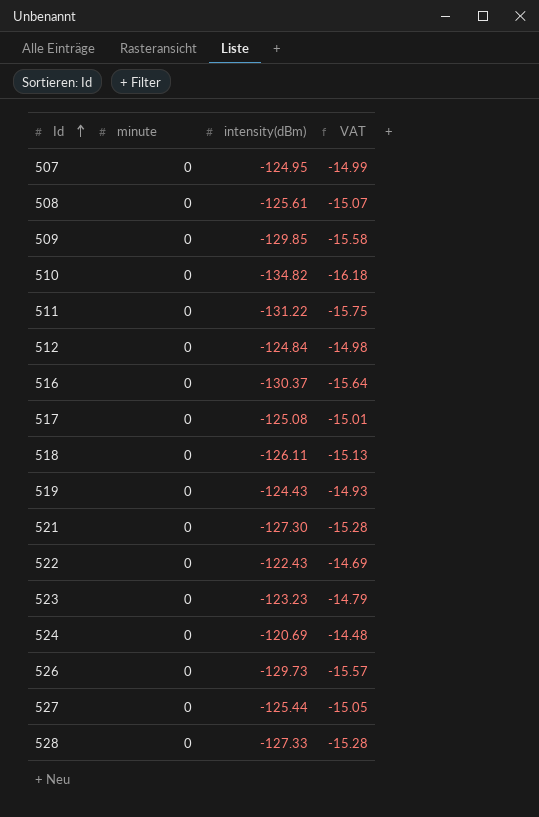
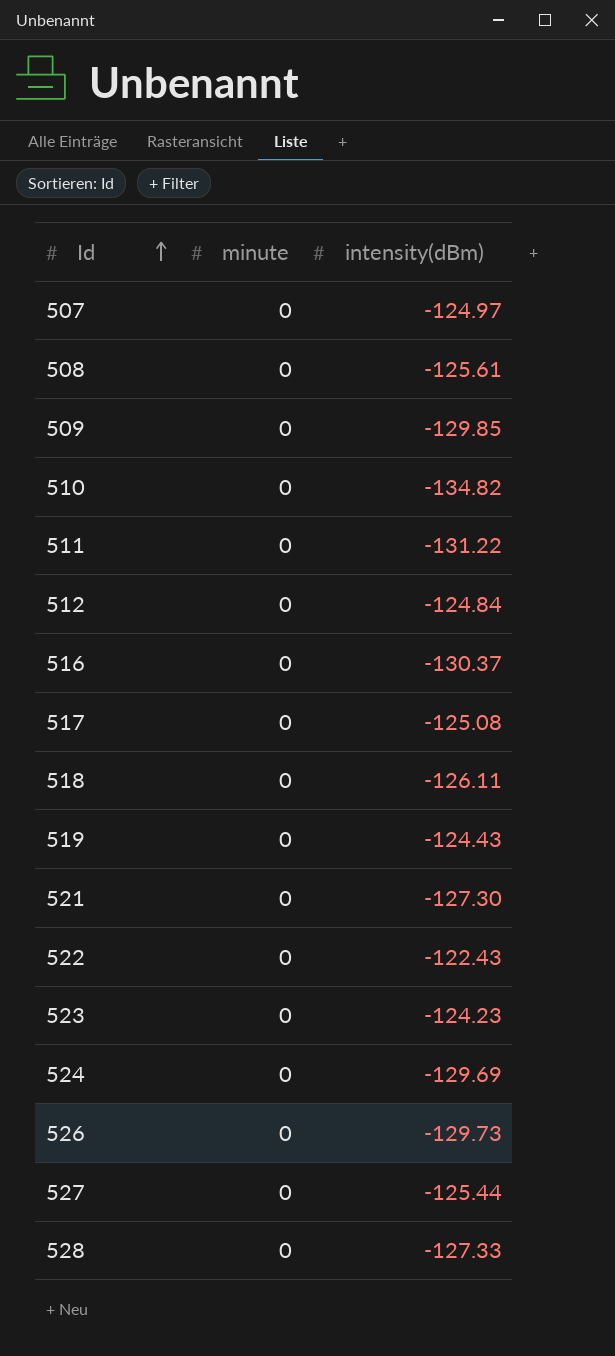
column VAT | formula: [intensity(dBm)] * 0.12 -> none
507 | intensity(dBm): -124.95 -> -124.97
523 | intensity(dBm): -123.23 -> -124.23
524 | intensity(dBm): -120.69 -> -129.69

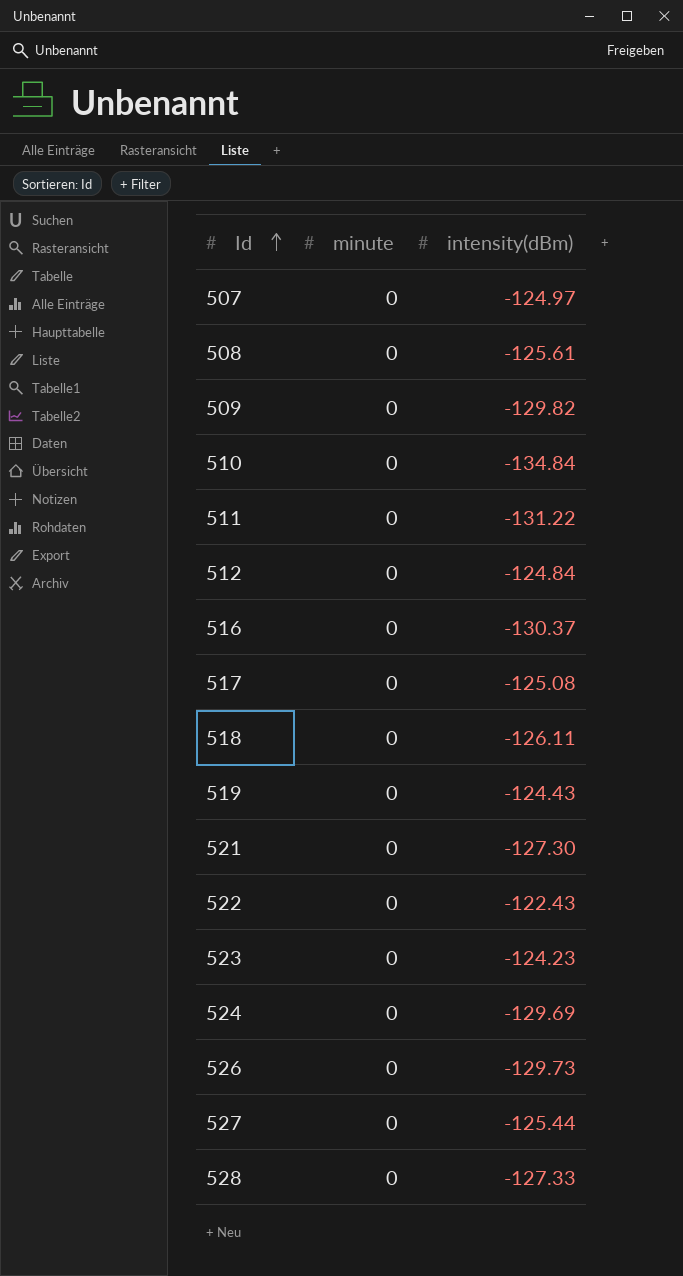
509 | intensity(dBm): -129.85 -> -129.82
510 | intensity(dBm): -134.82 -> -134.84

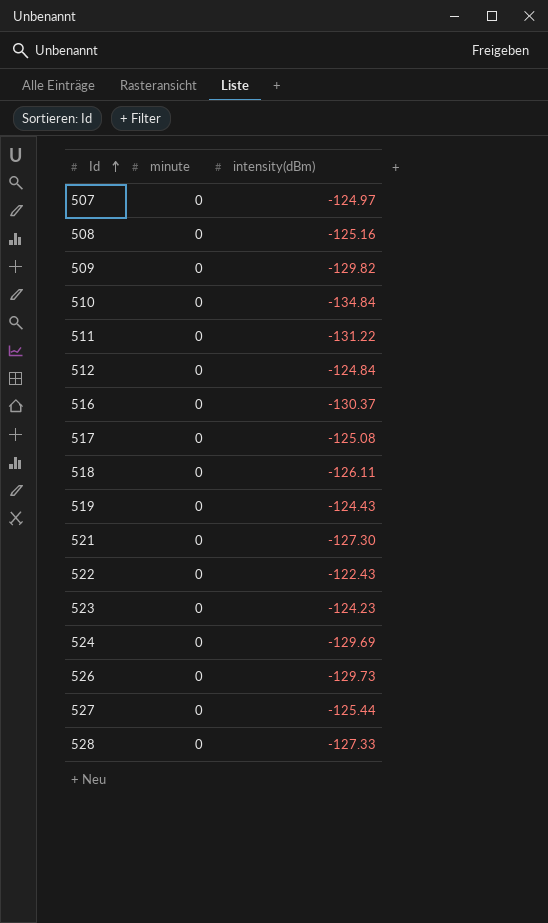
508 | intensity(dBm): -125.61 -> -125.16

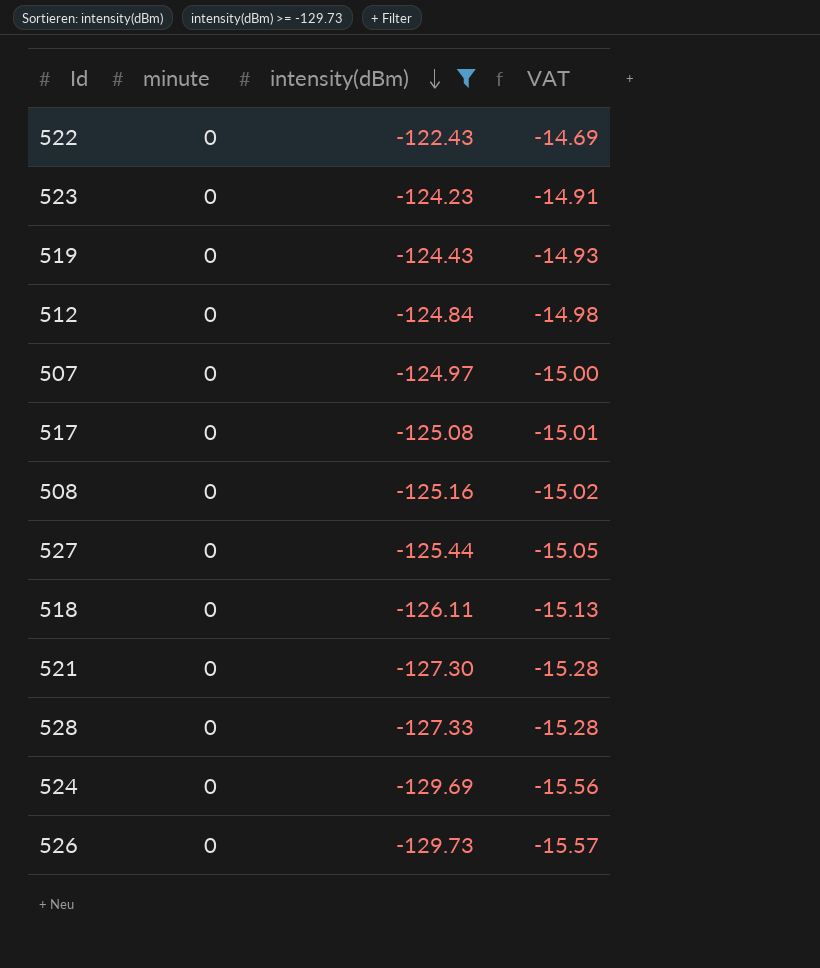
filter: none -> intensity(dBm) >= -129.73
row order: Id ascending -> intensity(dBm) descending
column VAT | formula: none -> [intensity(dBm)] * 0.12

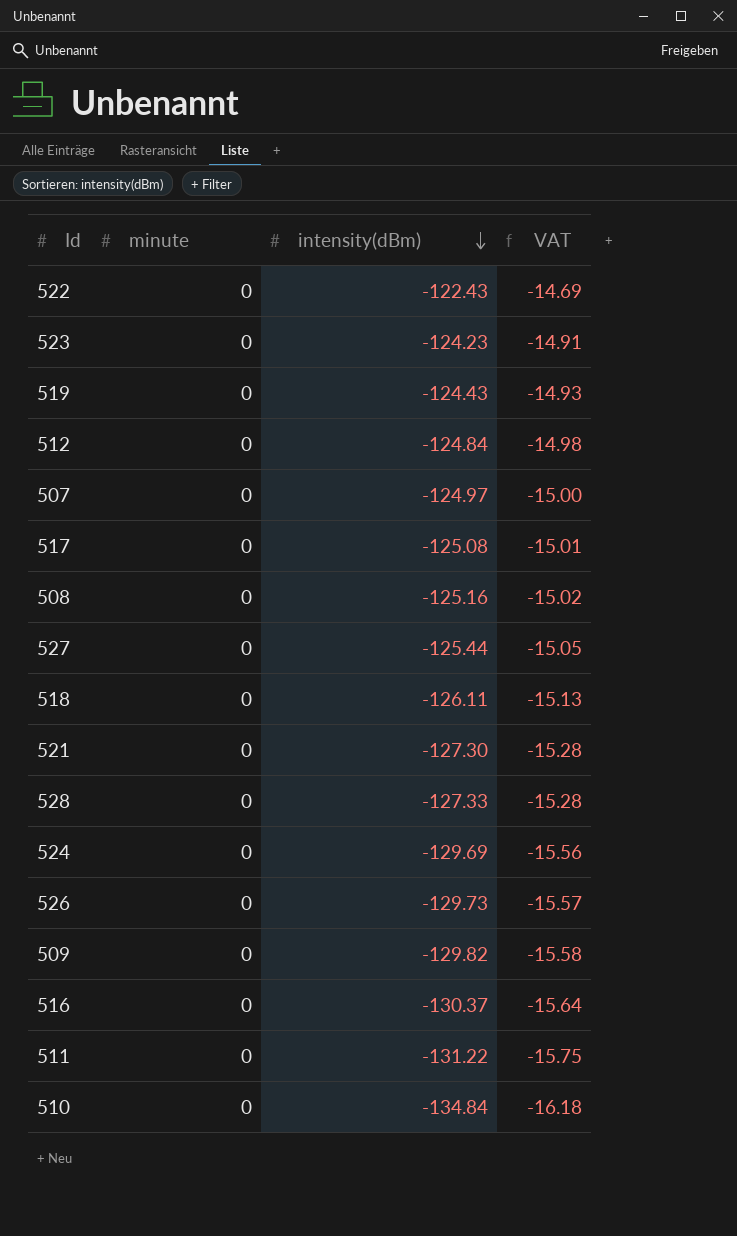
filter: intensity(dBm) >= -129.73 -> none

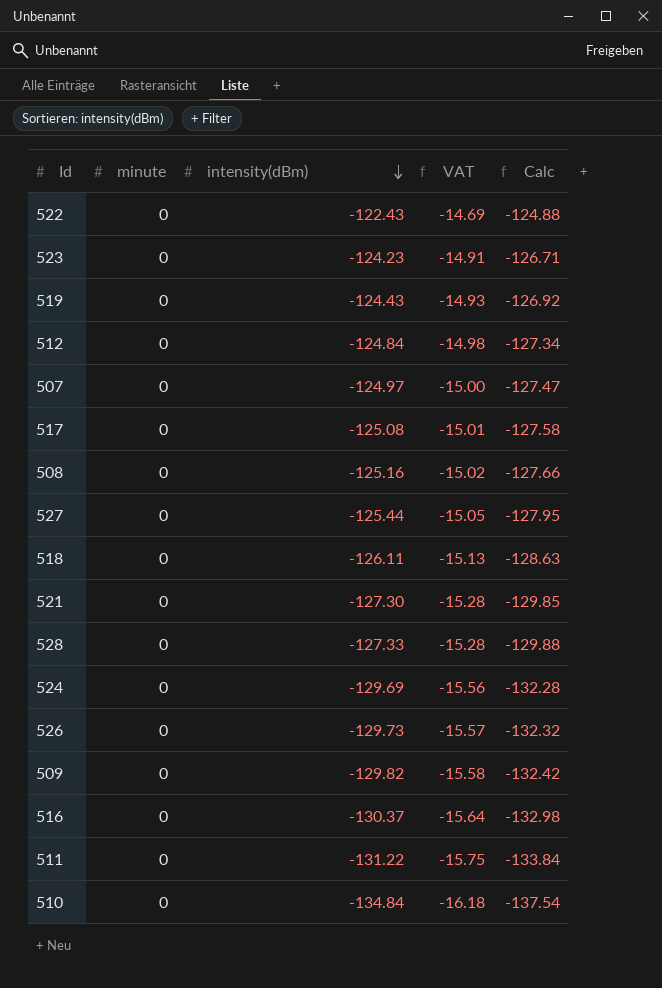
column Calc | formula: none -> [intensity(dBm)] * 1.02

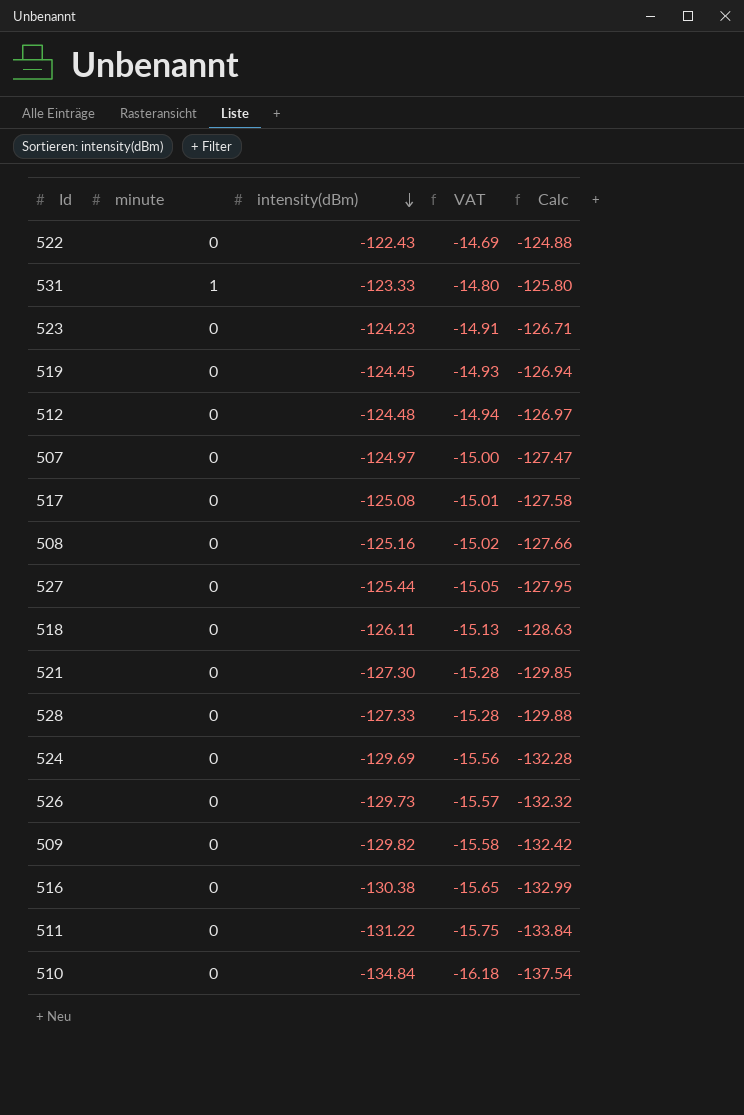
row 531: none -> 1 | -123.33 | -14.80 | -125.80
519 | intensity(dBm): -124.43 -> -124.45
519 | Calc: -126.92 -> -126.94
512 | intensity(dBm): -124.84 -> -124.48
512 | VAT: -14.98 -> -14.94
512 | Calc: -127.34 -> -126.97
516 | intensity(dBm): -130.37 -> -130.38
516 | VAT: -15.64 -> -15.65
516 | Calc: -132.98 -> -132.99

